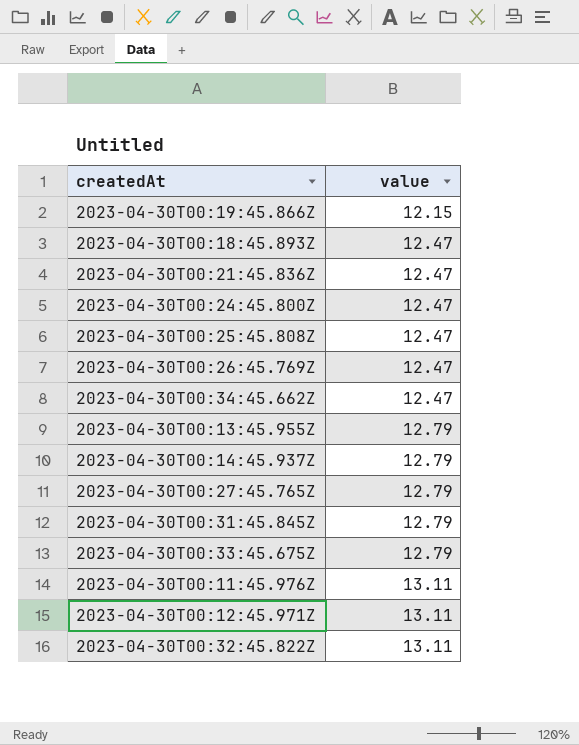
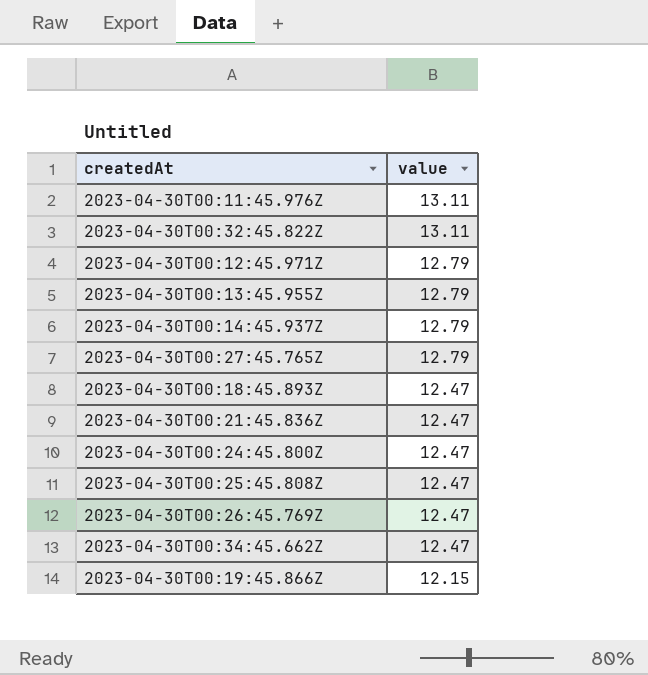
row order: value ascending -> value descending
row 2023-04-30T00:31:45.845Z: 12.79 -> none
row 2023-04-30T00:33:45.675Z: 12.79 -> none
2023-04-30T00:12:45.971Z | value: 13.11 -> 12.79

